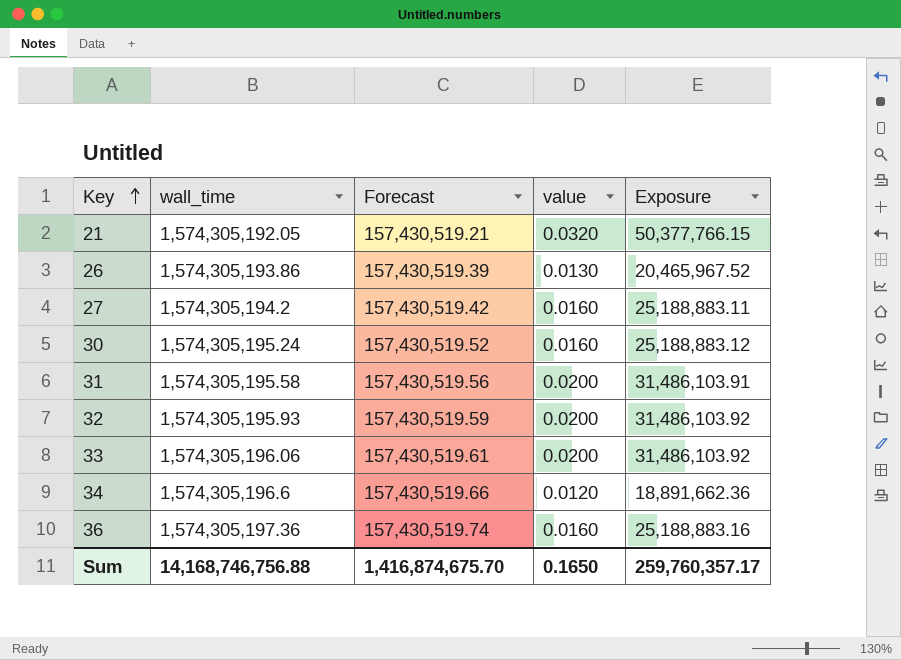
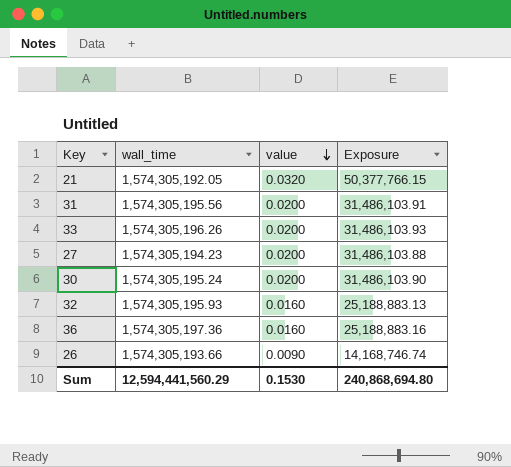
row order: Key ascending -> value descending
column Forecast | formula: [wall_time] * 0.1 -> none
row 34: 1,574,305,196.6 | 157,430,519.66 | 0.0120 | 18,891,662.36 -> none
31 | wall_time: 1,574,305,195.58 -> 1,574,305,195.56
33 | wall_time: 1,574,305,196.06 -> 1,574,305,196.26
33 | Exposure: 31,486,103.92 -> 31,486,103.93
27 | wall_time: 1,574,305,194.2 -> 1,574,305,194.23
27 | value: 0.0160 -> 0.0200
27 | Exposure: 25,188,883.11 -> 31,486,103.88
30 | value: 0.0160 -> 0.0200
30 | Exposure: 25,188,883.12 -> 31,486,103.90
32 | value: 0.0200 -> 0.0160
32 | Exposure: 31,486,103.92 -> 25,188,883.13
26 | wall_time: 1,574,305,193.86 -> 1,574,305,193.66
26 | value: 0.0130 -> 0.0090
26 | Exposure: 20,465,967.52 -> 14,168,746.74
Sum | wall_time: 14,168,746,756.88 -> 12,594,441,560.29
Sum | value: 0.1650 -> 0.1530
Sum | Exposure: 259,760,357.17 -> 240,868,694.80

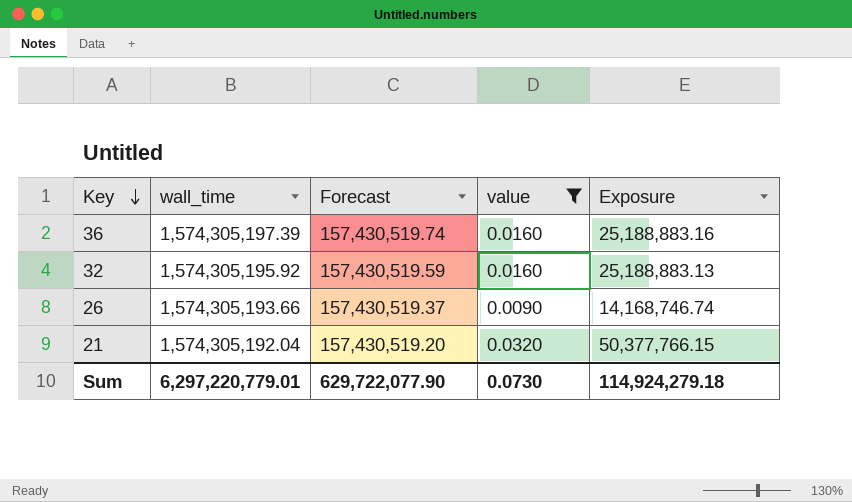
filter: none -> value != 0.0200
row order: value descending -> Key descending
column Forecast | formula: none -> [wall_time] * 0.1
36 | wall_time: 1,574,305,197.36 -> 1,574,305,197.39
32 | wall_time: 1,574,305,195.93 -> 1,574,305,195.92
21 | wall_time: 1,574,305,192.05 -> 1,574,305,192.04
Sum | wall_time: 12,594,441,560.29 -> 6,297,220,779.01
Sum | value: 0.1530 -> 0.0730
Sum | Exposure: 240,868,694.80 -> 114,924,279.18

